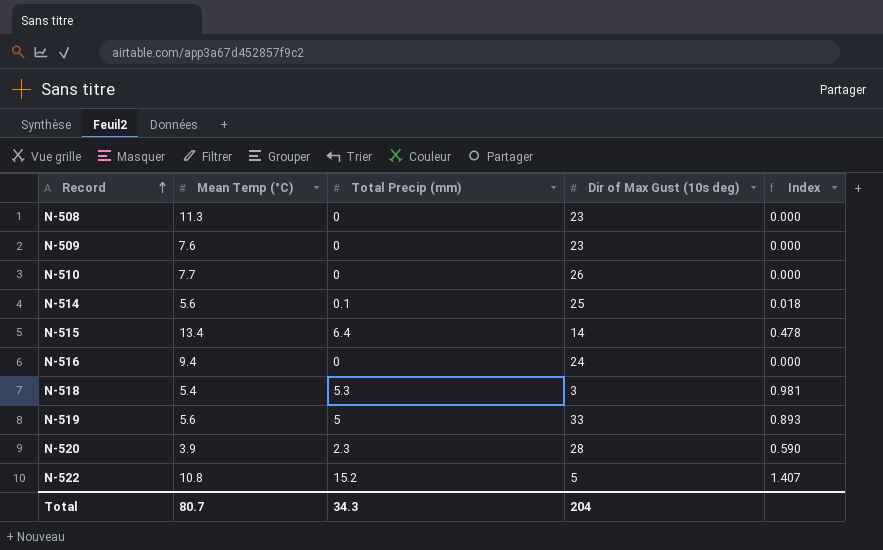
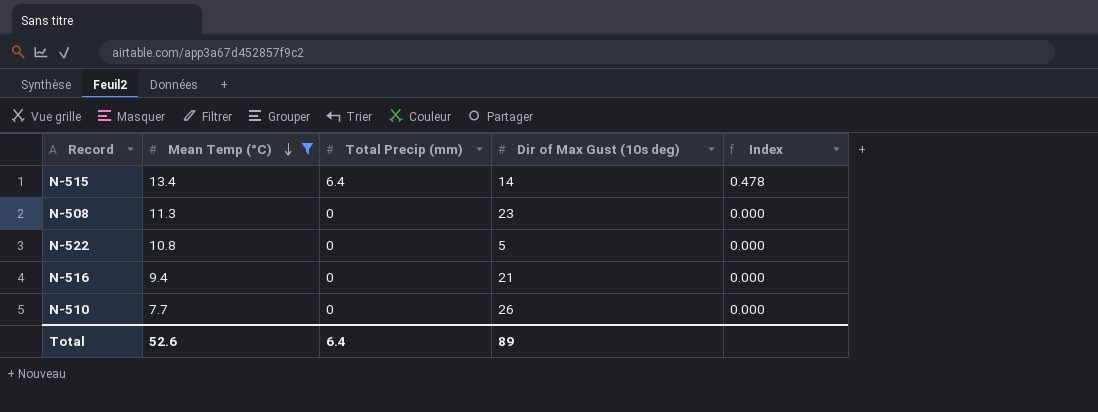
filter: none -> Mean Temp (°C) >= 7.7
row order: Record ascending -> Mean Temp (°C) descending
N-522 | Total Precip (mm): 15.2 -> 0
N-522 | Index: 1.407 -> 0.000
N-516 | Dir of Max Gust (10s deg): 24 -> 21
Total | Mean Temp (°C): 80.7 -> 52.6
Total | Total Precip (mm): 34.3 -> 6.4
Total | Dir of Max Gust (10s deg): 204 -> 89

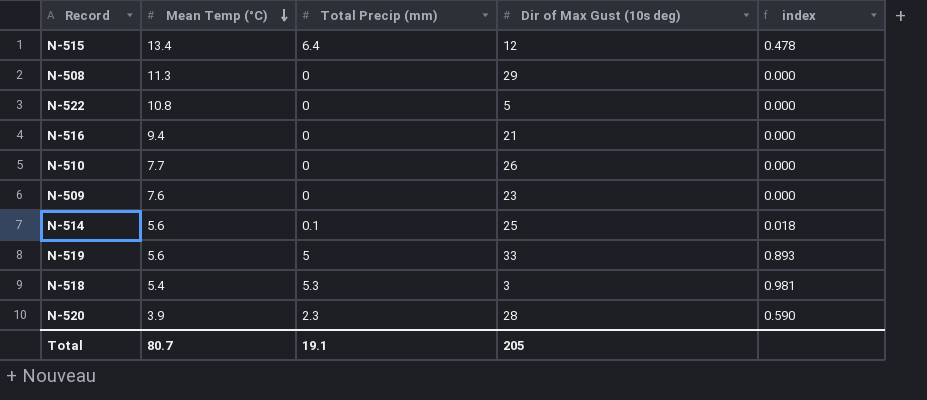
filter: Mean Temp (°C) >= 7.7 -> none
column name: Index -> index
N-515 | Dir of Max Gust (10s deg): 14 -> 12
N-508 | Dir of Max Gust (10s deg): 23 -> 29
Total | Mean Temp (°C): 52.6 -> 80.7
Total | Total Precip (mm): 6.4 -> 19.1
Total | Dir of Max Gust (10s deg): 89 -> 205

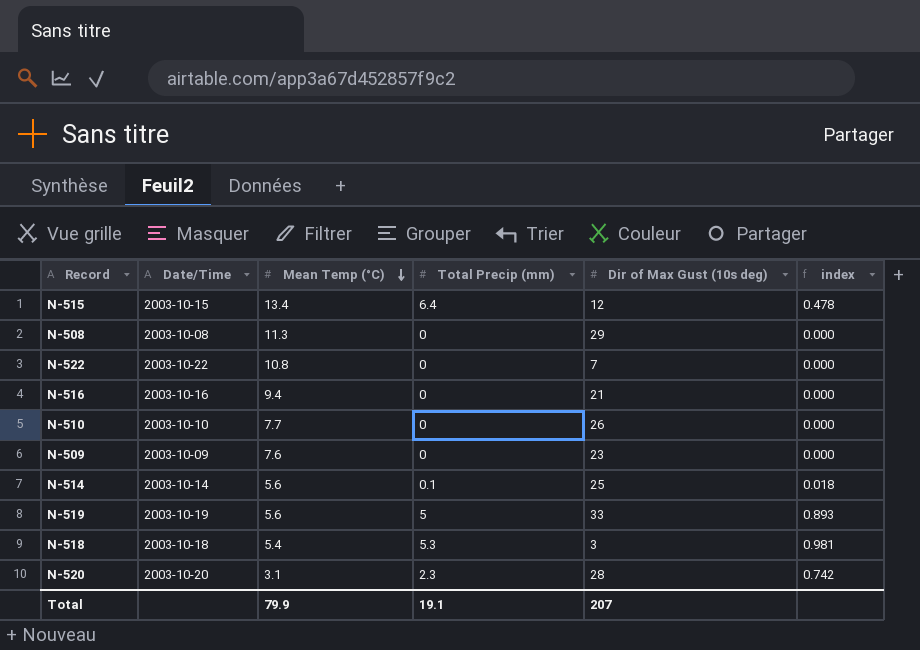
column Date/Time | position: none -> 2
N-522 | Dir of Max Gust (10s deg): 5 -> 7
N-520 | Mean Temp (°C): 3.9 -> 3.1
N-520 | index: 0.590 -> 0.742
Total | Mean Temp (°C): 80.7 -> 79.9
Total | Dir of Max Gust (10s deg): 205 -> 207

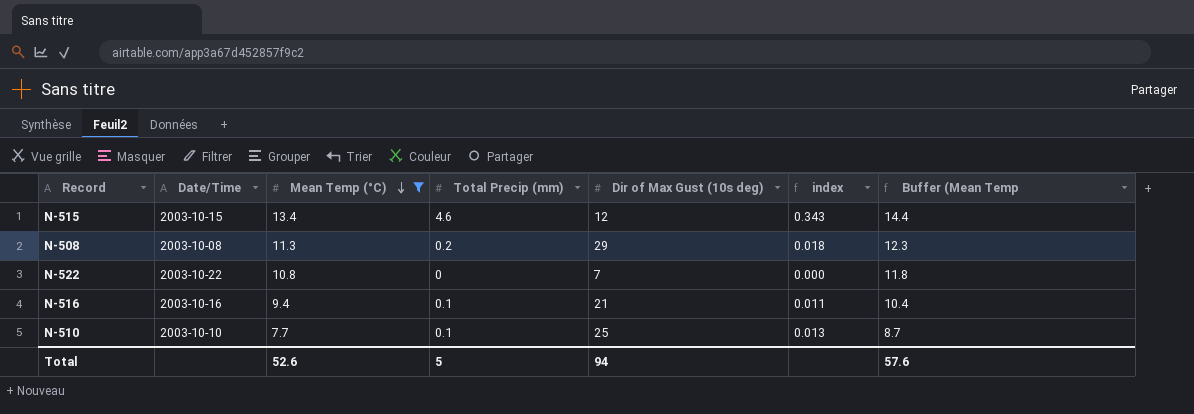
filter: none -> Mean Temp (°C) >= 7.7
column Buffer (Mean Temp | formula: none -> [Mean Temp (°C)] + 1
N-515 | Total Precip (mm): 6.4 -> 4.6
N-515 | index: 0.478 -> 0.343
N-508 | Total Precip (mm): 0 -> 0.2
N-508 | index: 0.000 -> 0.018
N-516 | Total Precip (mm): 0 -> 0.1
N-516 | index: 0.000 -> 0.011
N-510 | Total Precip (mm): 0 -> 0.1
N-510 | Dir of Max Gust (10s deg): 26 -> 25
N-510 | index: 0.000 -> 0.013
Total | Mean Temp (°C): 79.9 -> 52.6
Total | Total Precip (mm): 19.1 -> 5
Total | Dir of Max Gust (10s deg): 207 -> 94

